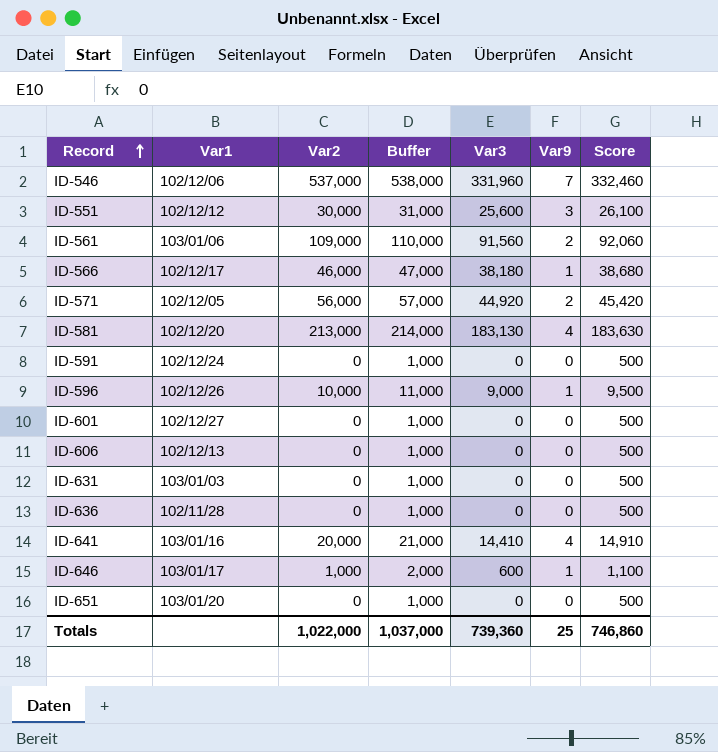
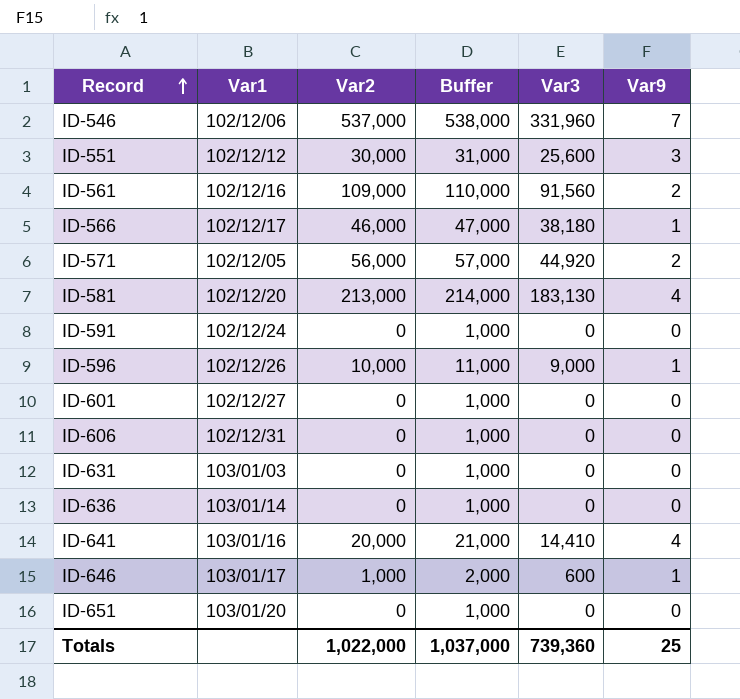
column Score | formula: [Var3] + 500 -> none
ID-561 | Var1: 103/01/06 -> 102/12/16
ID-606 | Var1: 102/12/13 -> 102/12/31
ID-636 | Var1: 102/11/28 -> 103/01/14

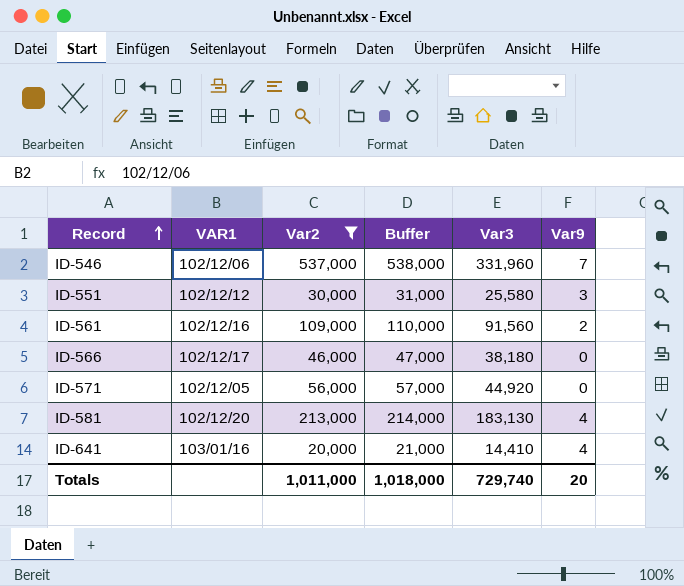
filter: none -> Var2 >= 20,000
column name: Var1 -> VAR1
ID-551 | Var3: 25,600 -> 25,580
ID-566 | Var9: 1 -> 0
ID-571 | Var9: 2 -> 0
Totals | Var2: 1,022,000 -> 1,011,000
Totals | Buffer: 1,037,000 -> 1,018,000
Totals | Var3: 739,360 -> 729,740
Totals | Var9: 25 -> 20

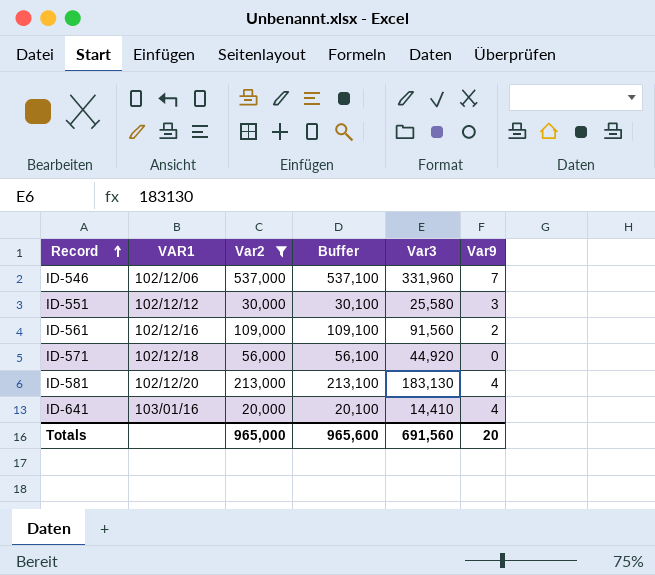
column Buffer | formula: [Var2] + 1000 -> [Var2] + 100
row ID-566: 102/12/17 | 46,000 | 47,000 | 38,180 | 0 -> none
ID-571 | VAR1: 102/12/05 -> 102/12/18
Totals | Var2: 1,011,000 -> 965,000
Totals | Buffer: 1,018,000 -> 965,600
Totals | Var3: 729,740 -> 691,560

